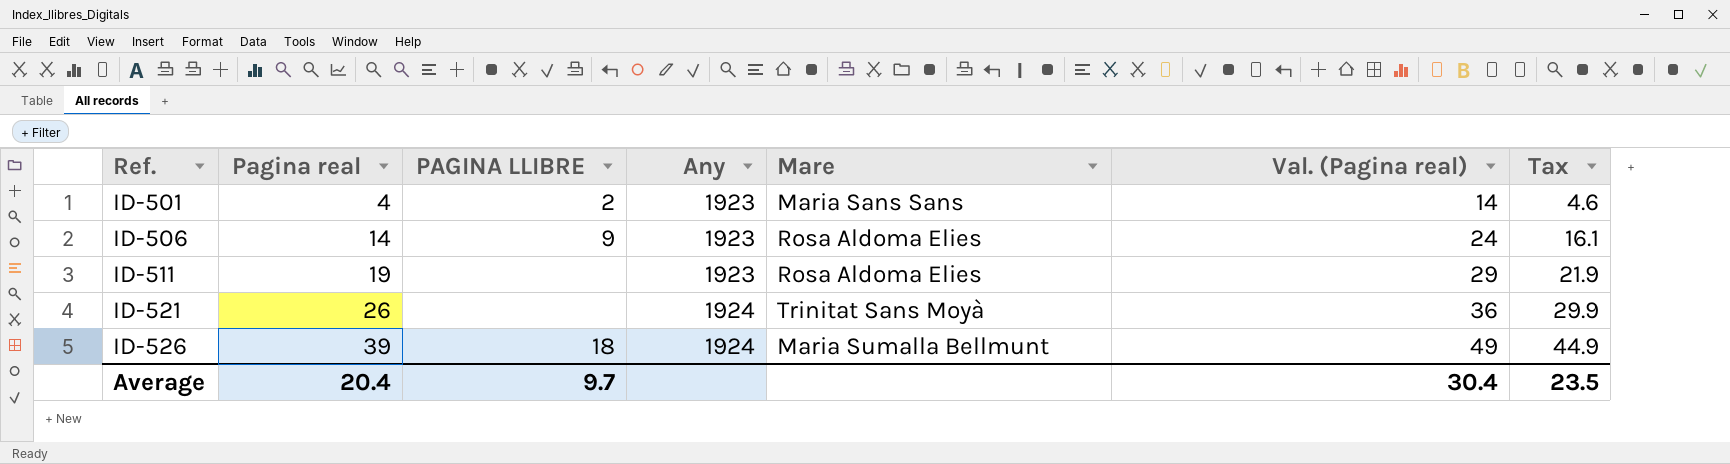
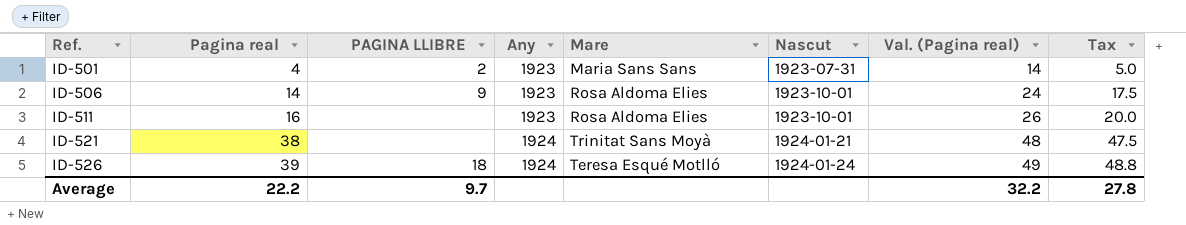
column Nascut | position: none -> 6
column Tax | formula: [Pagina real] * 1.15 -> [Pagina real] * 1.25
ID-511 | Pagina real: 19 -> 16
ID-511 | Val. (Pagina real): 29 -> 26
ID-521 | Pagina real: 26 -> 38
ID-521 | Val. (Pagina real): 36 -> 48
ID-526 | Mare: Maria Sumalla Bellmunt -> Teresa Esqué Motlló
Average | Pagina real: 20.4 -> 22.2
Average | Val. (Pagina real): 30.4 -> 32.2
Average | Tax: 23.5 -> 27.8

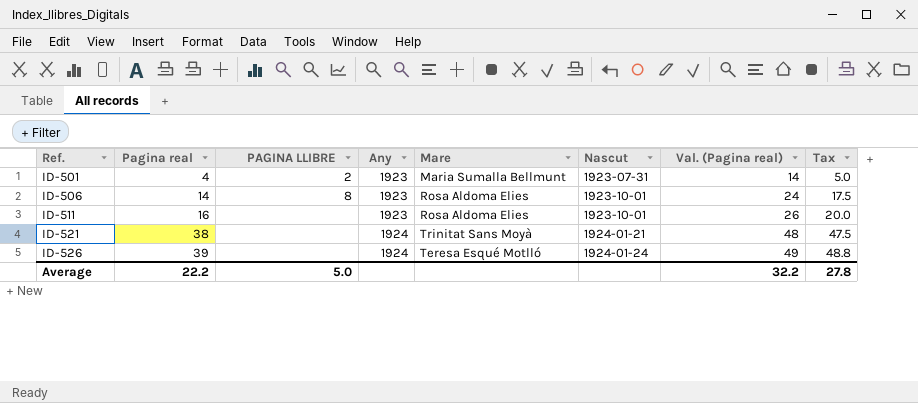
ID-501 | Mare: Maria Sans Sans -> Maria Sumalla Bellmunt
ID-506 | PAGINA LLIBRE: 9 -> 8
ID-526 | PAGINA LLIBRE: 18 -> none
Average | PAGINA LLIBRE: 9.7 -> 5.0

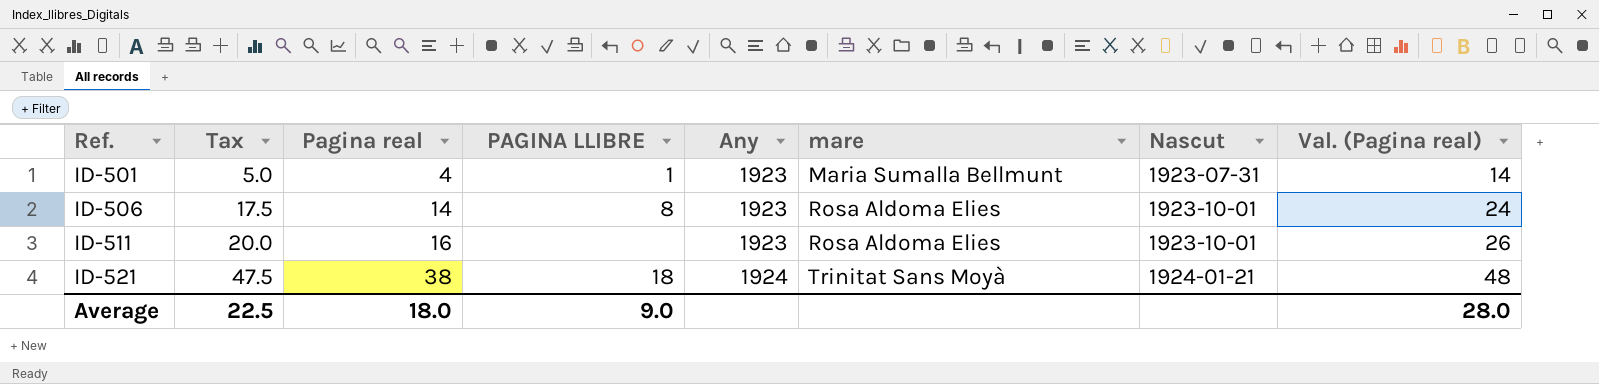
column Tax | position: 8 -> 2
column name: Mare -> mare
row ID-526: 39 | none | 1924 | Teresa Esqué Motlló | 1924-01-24 | 49 | 48.8 -> none
ID-501 | PAGINA LLIBRE: 2 -> 1
ID-521 | PAGINA LLIBRE: none -> 18
Average | Tax: 27.8 -> 22.5
Average | Pagina real: 22.2 -> 18.0
Average | PAGINA LLIBRE: 5.0 -> 9.0
Average | Val. (Pagina real): 32.2 -> 28.0

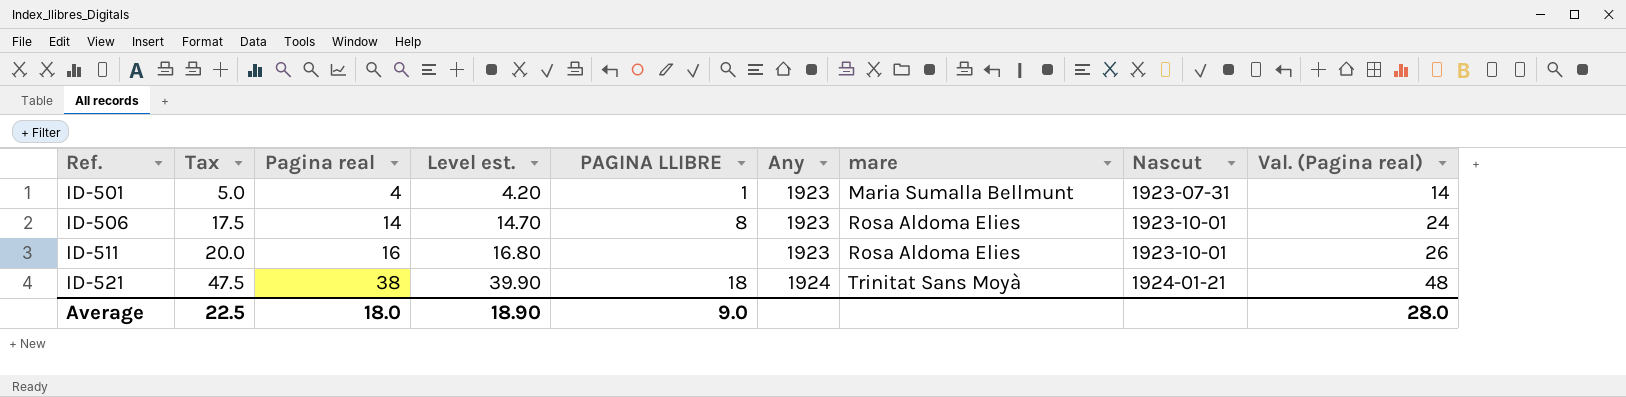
column Level est. | formula: none -> [Pagina real] * 1.05

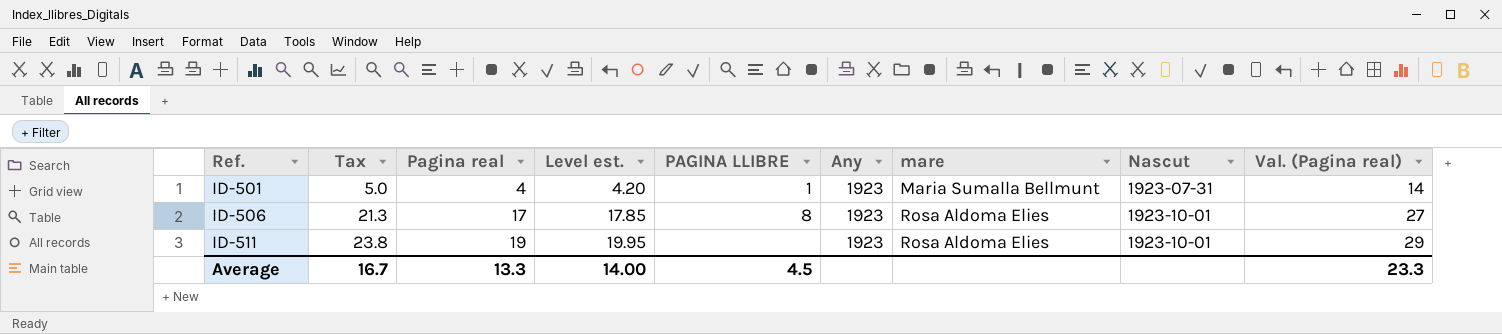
row ID-521: 47.5 | 38 | 39.90 | 18 | 1924 | Trinitat Sans Moyà | 1924-01-21 | 48 -> none
ID-506 | Tax: 17.5 -> 21.3
ID-506 | Pagina real: 14 -> 17
ID-506 | Level est.: 14.70 -> 17.85
ID-506 | Val. (Pagina real): 24 -> 27
ID-511 | Tax: 20.0 -> 23.8
ID-511 | Pagina real: 16 -> 19
ID-511 | Level est.: 16.80 -> 19.95
ID-511 | Val. (Pagina real): 26 -> 29
Average | Tax: 22.5 -> 16.7
Average | Pagina real: 18.0 -> 13.3
Average | Level est.: 18.90 -> 14.00
Average | PAGINA LLIBRE: 9.0 -> 4.5
Average | Val. (Pagina real): 28.0 -> 23.3

